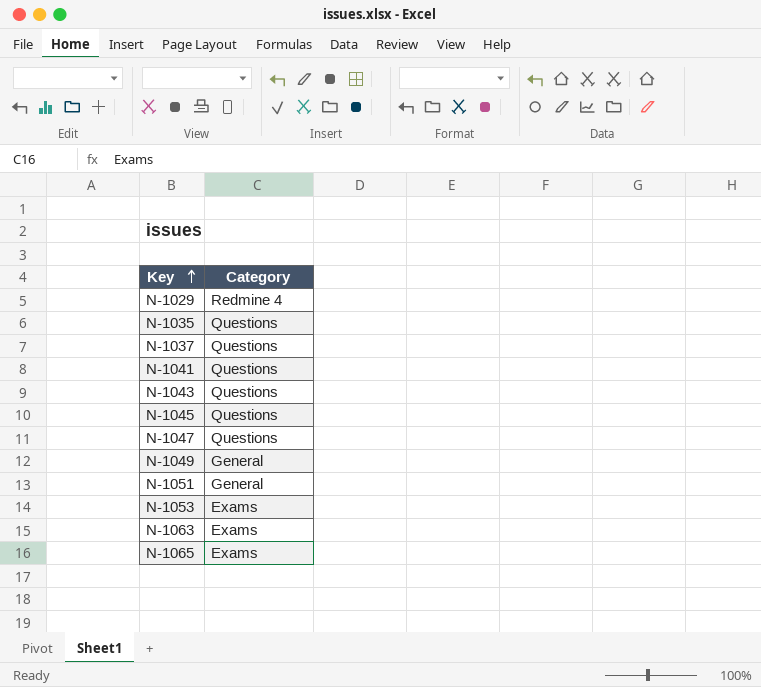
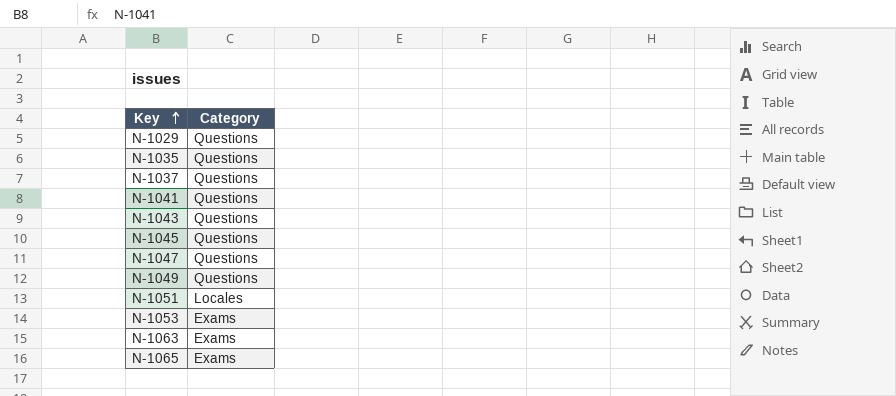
N-1029 | Category: Redmine 4 -> Questions
N-1049 | Category: General -> Questions
N-1051 | Category: General -> Locales

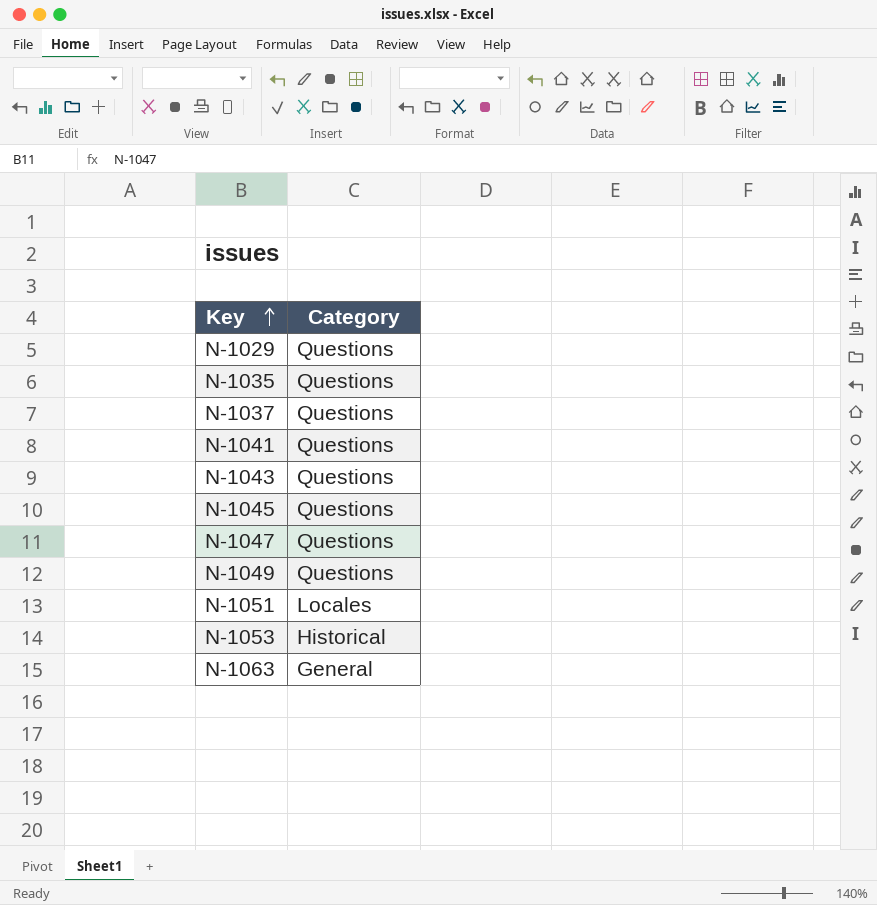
row N-1065: Exams -> none
N-1053 | Category: Exams -> Historical
N-1063 | Category: Exams -> General

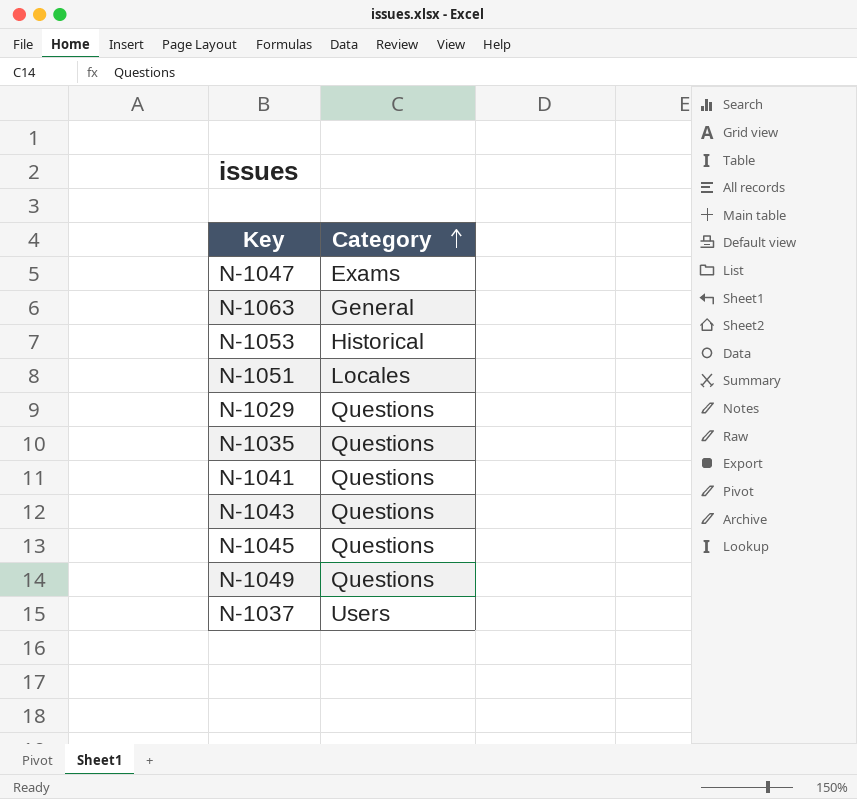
row order: Key ascending -> Category ascending
N-1047 | Category: Questions -> Exams
N-1037 | Category: Questions -> Users

